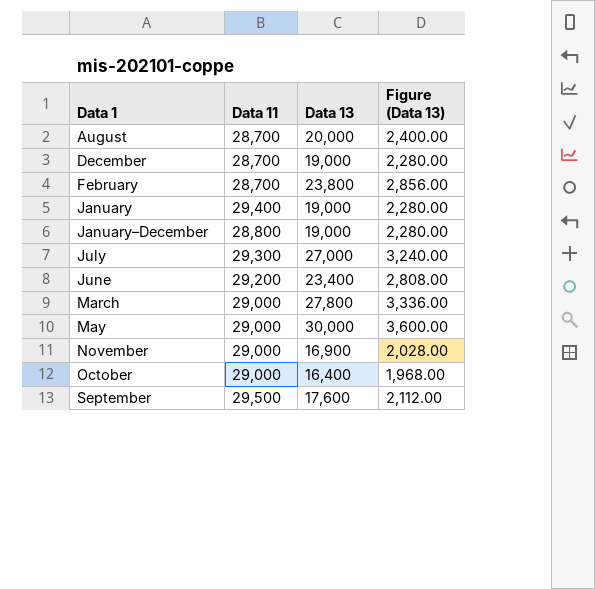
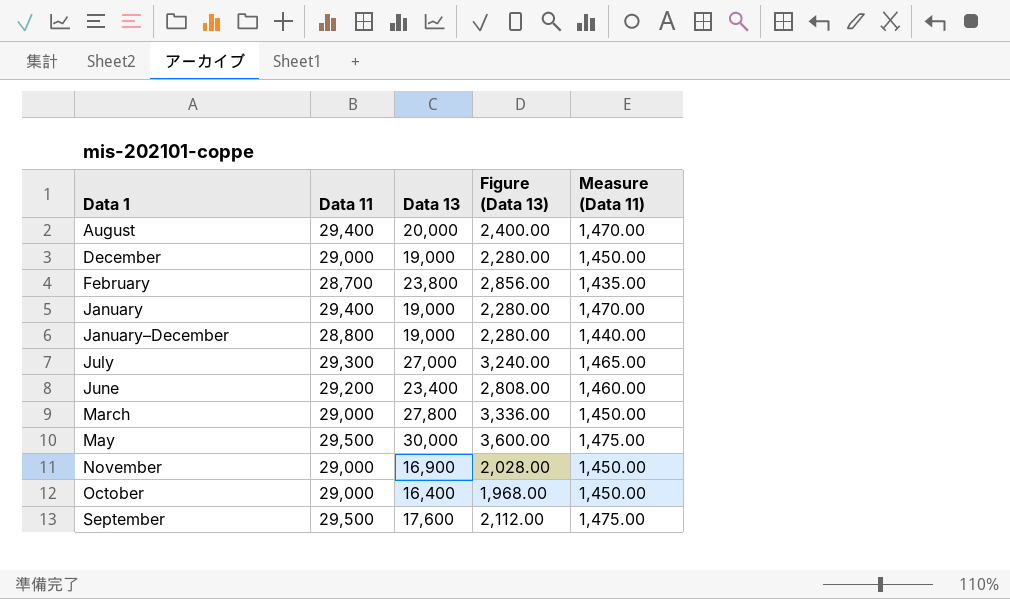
column Measure (Data 11) | formula: none -> [Data 11] * 0.05
August | Data 11: 28,700 -> 29,400
December | Data 11: 28,700 -> 29,000
May | Data 11: 29,000 -> 29,500

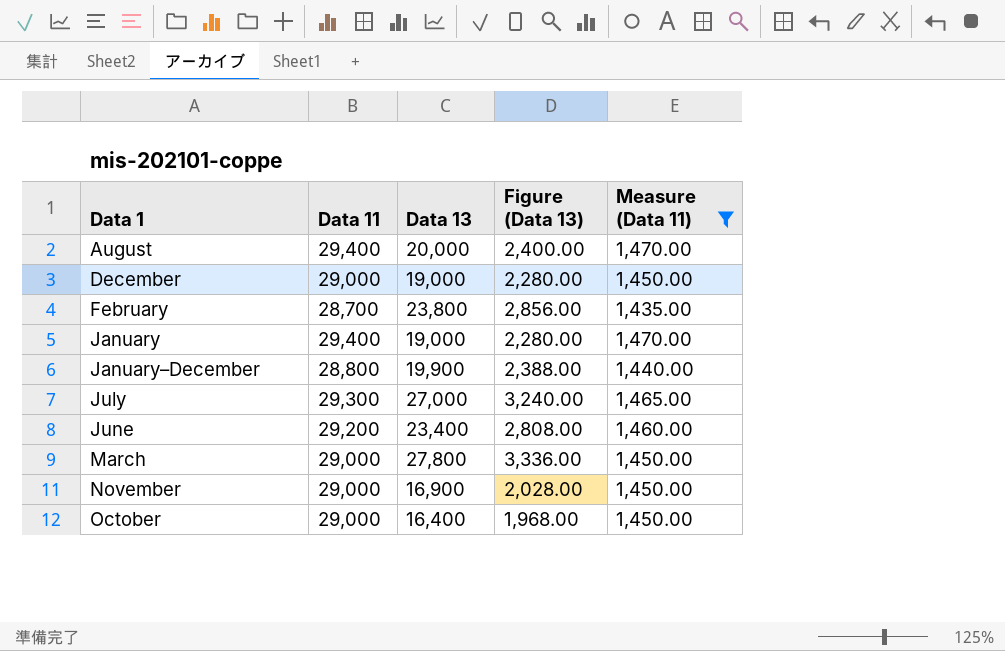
filter: none -> Measure (Data 11) != 1,475.00
January–December | Data 13: 19,000 -> 19,900
January–December | Figure (Data 13): 2,280.00 -> 2,388.00

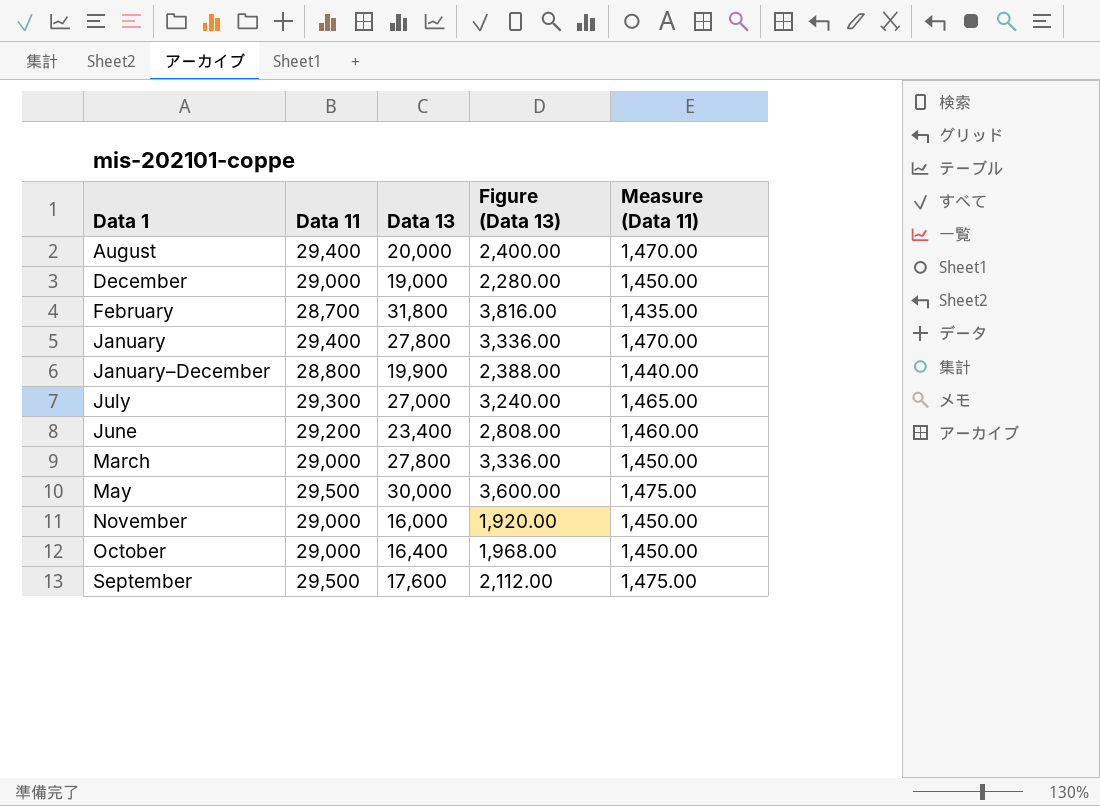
filter: Measure (Data 11) != 1,475.00 -> none
February | Data 13: 23,800 -> 31,800
February | Figure (Data 13): 2,856.00 -> 3,816.00
January | Data 13: 19,000 -> 27,800
January | Figure (Data 13): 2,280.00 -> 3,336.00
November | Data 13: 16,900 -> 16,000
November | Figure (Data 13): 2,028.00 -> 1,920.00

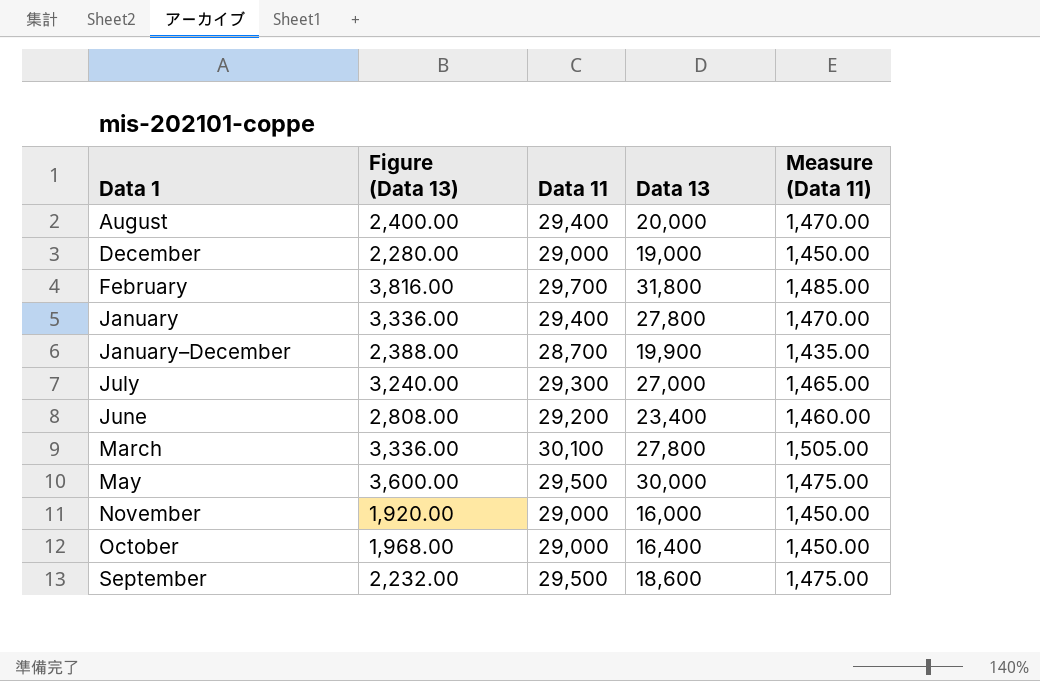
column Figure (Data 13) | position: 4 -> 2
February | Data 11: 28,700 -> 29,700
February | Measure (Data 11): 1,435.00 -> 1,485.00
January–December | Data 11: 28,800 -> 28,700
January–December | Measure (Data 11): 1,440.00 -> 1,435.00
March | Data 11: 29,000 -> 30,100
March | Measure (Data 11): 1,450.00 -> 1,505.00
September | Figure (Data 13): 2,112.00 -> 2,232.00
September | Data 13: 17,600 -> 18,600

